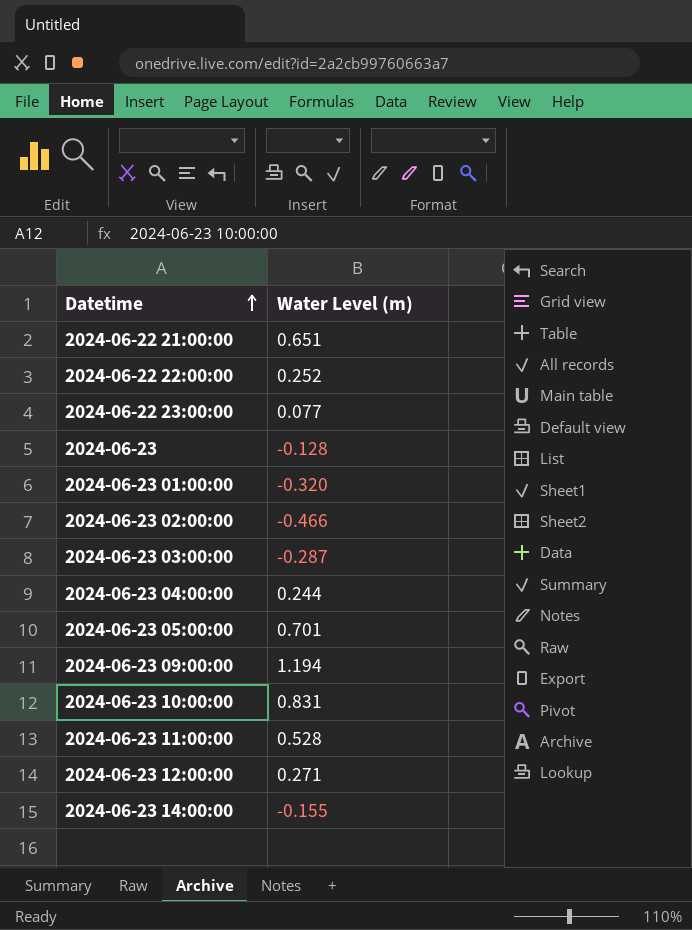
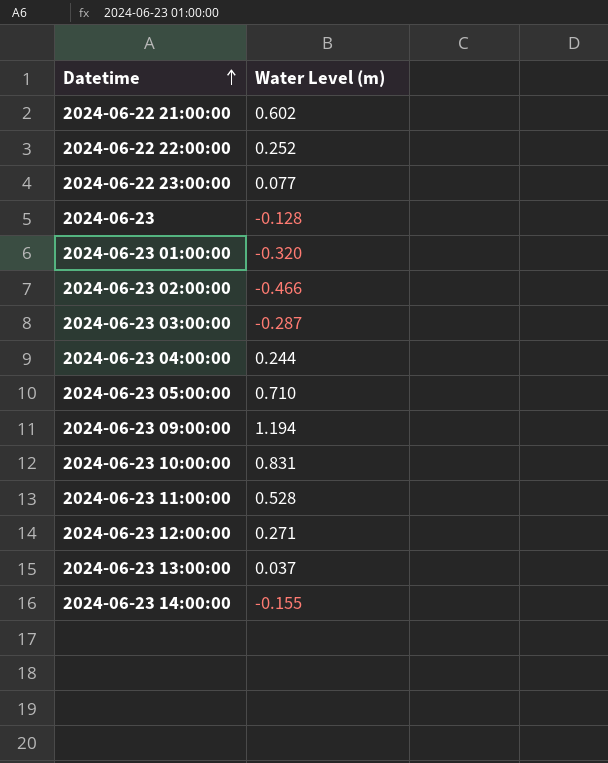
2024-06-22 21:00:00 | Water Level (m): 0.651 -> 0.602
2024-06-23 05:00:00 | Water Level (m): 0.701 -> 0.710
row 2024-06-23 13:00:00: none -> 0.037

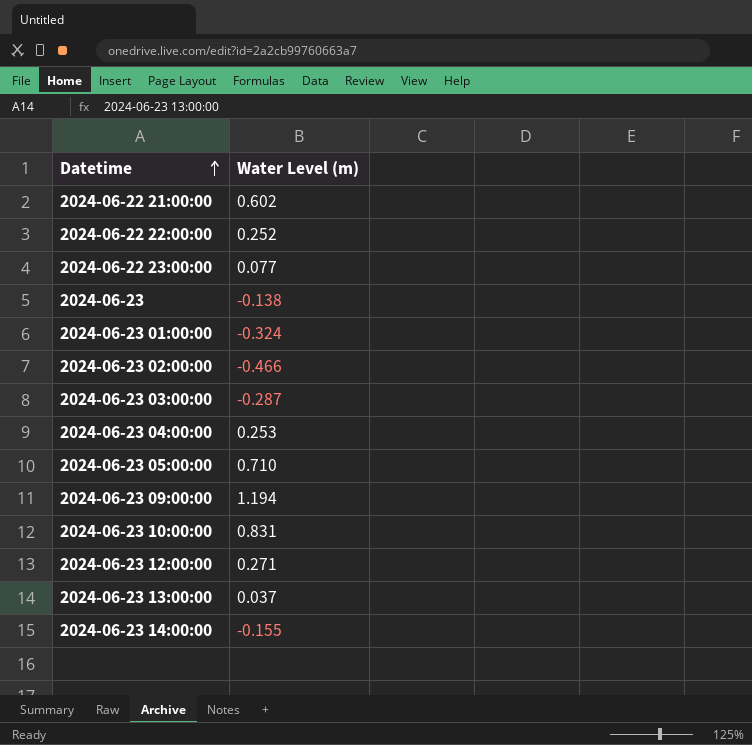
row 2024-06-23 11:00:00: 0.528 -> none
2024-06-23 | Water Level (m): -0.128 -> -0.138
2024-06-23 01:00:00 | Water Level (m): -0.320 -> -0.324
2024-06-23 04:00:00 | Water Level (m): 0.244 -> 0.253

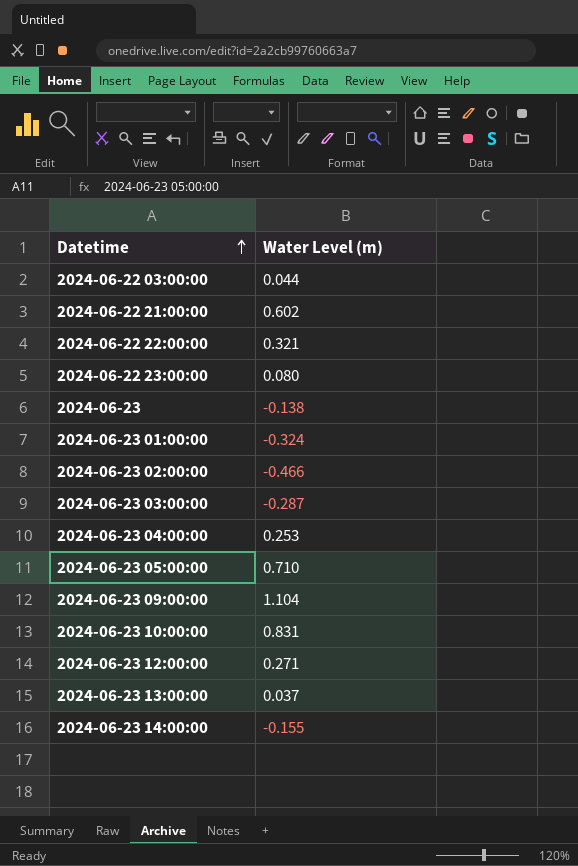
row 2024-06-22 03:00:00: none -> 0.044
2024-06-22 22:00:00 | Water Level (m): 0.252 -> 0.321
2024-06-22 23:00:00 | Water Level (m): 0.077 -> 0.080
2024-06-23 09:00:00 | Water Level (m): 1.194 -> 1.104

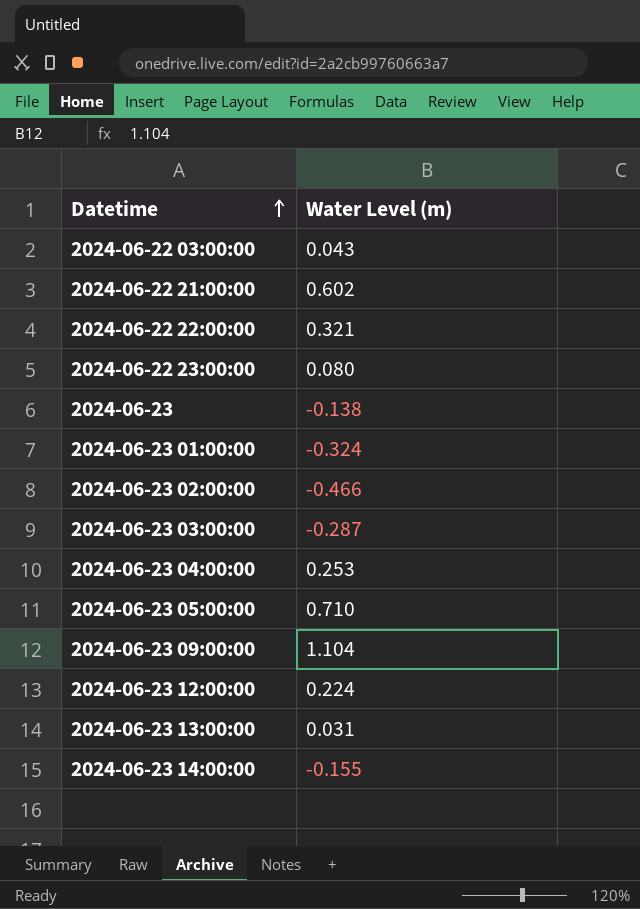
row 2024-06-23 10:00:00: 0.831 -> none
2024-06-22 03:00:00 | Water Level (m): 0.044 -> 0.043
2024-06-23 12:00:00 | Water Level (m): 0.271 -> 0.224
2024-06-23 13:00:00 | Water Level (m): 0.037 -> 0.031

